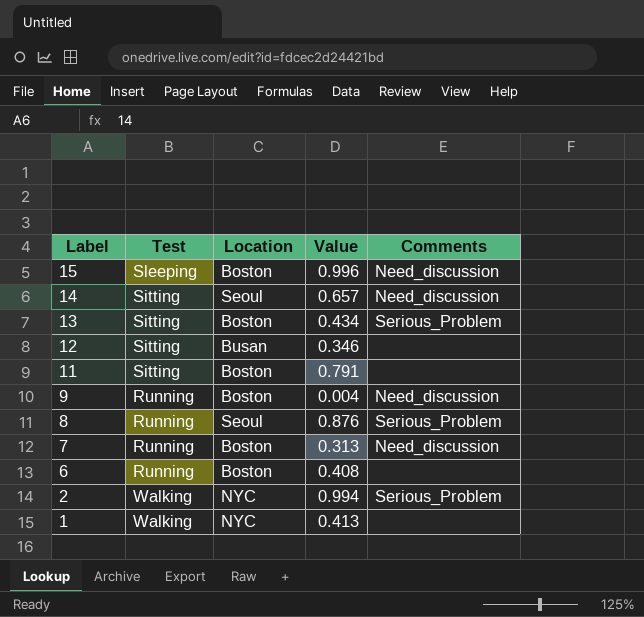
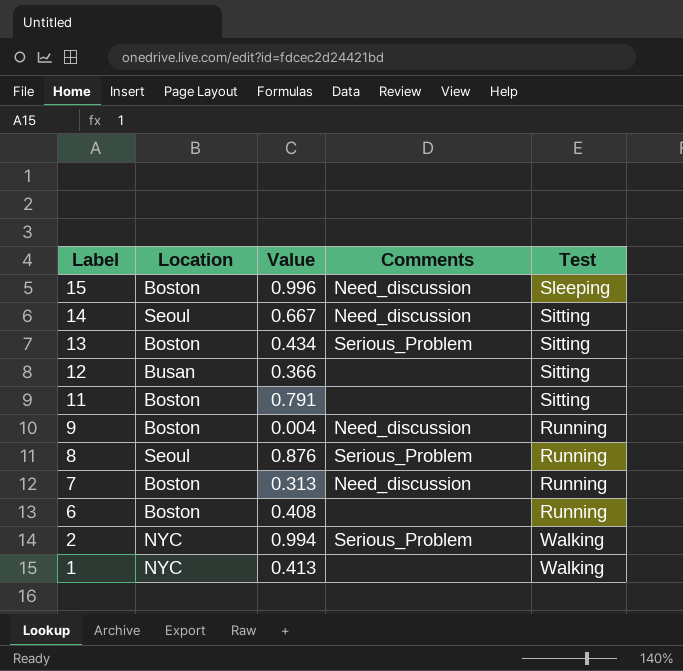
column Test | position: 2 -> 5
14 | Value: 0.657 -> 0.667
12 | Value: 0.346 -> 0.366

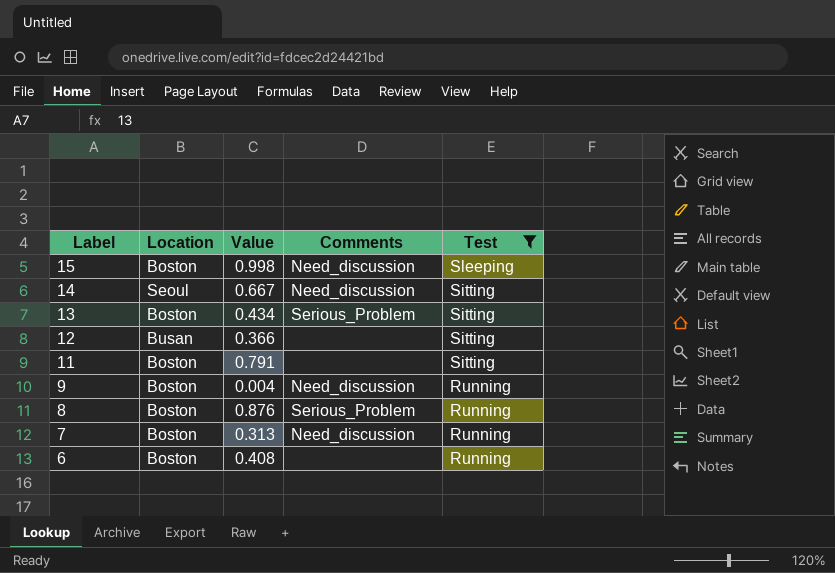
filter: none -> Test != Walking
15 | Value: 0.996 -> 0.998
8 | Location: Seoul -> Boston

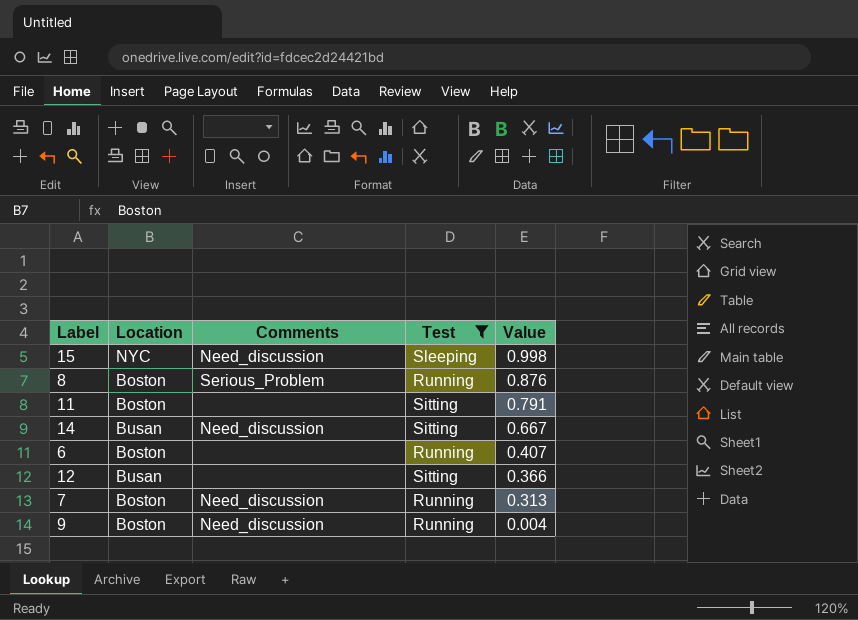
row order: Label descending -> Value descending
column Value | position: 3 -> 5
row 13: Boston | 0.434 | Serious_Problem | Sitting -> none
15 | Location: Boston -> NYC
14 | Location: Seoul -> Busan
6 | Value: 0.408 -> 0.407

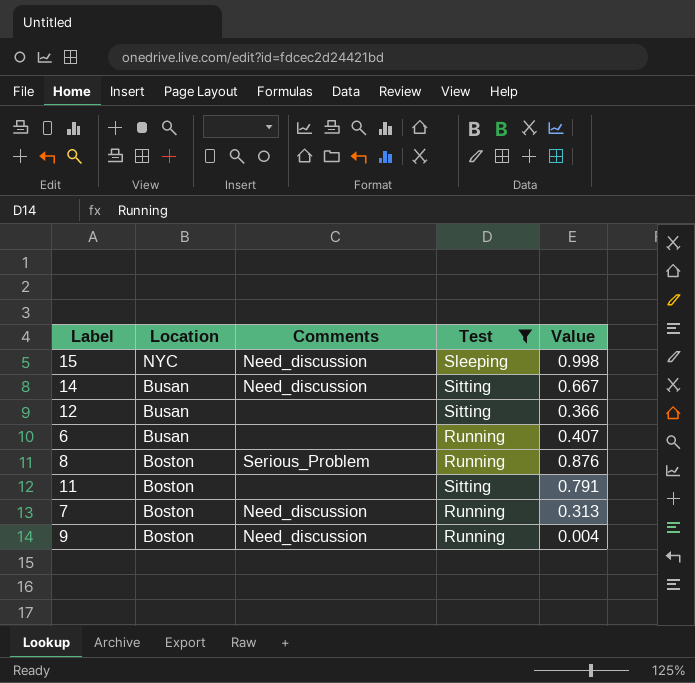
row order: Value descending -> Location descending
6 | Location: Boston -> Busan

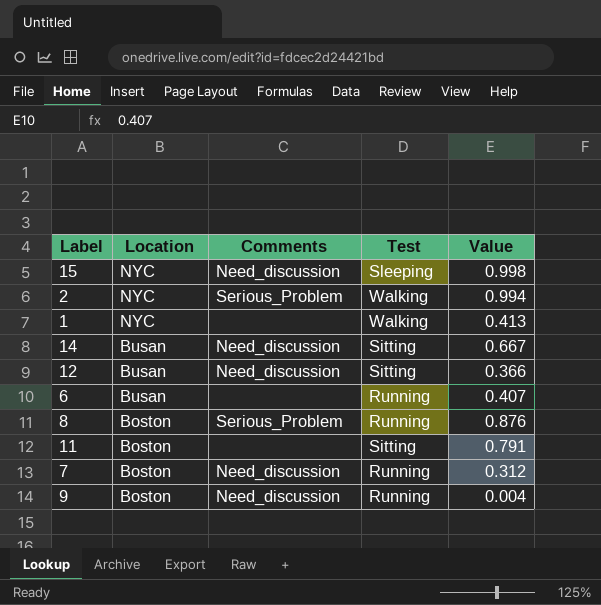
filter: Test != Walking -> none
12 | Comments: none -> Need_discussion
7 | Value: 0.313 -> 0.312

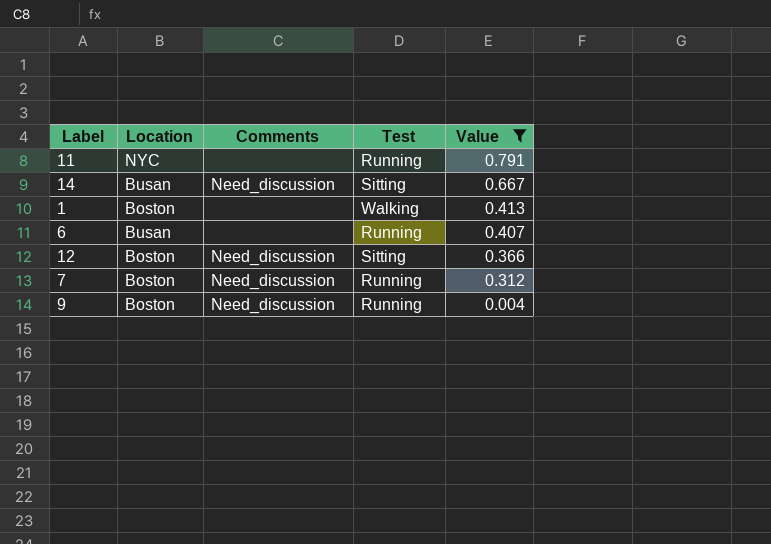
filter: none -> Value <= 0.791
row order: Location descending -> Value descending
11 | Location: Boston -> NYC
11 | Test: Sitting -> Running
1 | Location: NYC -> Boston
12 | Location: Busan -> Boston

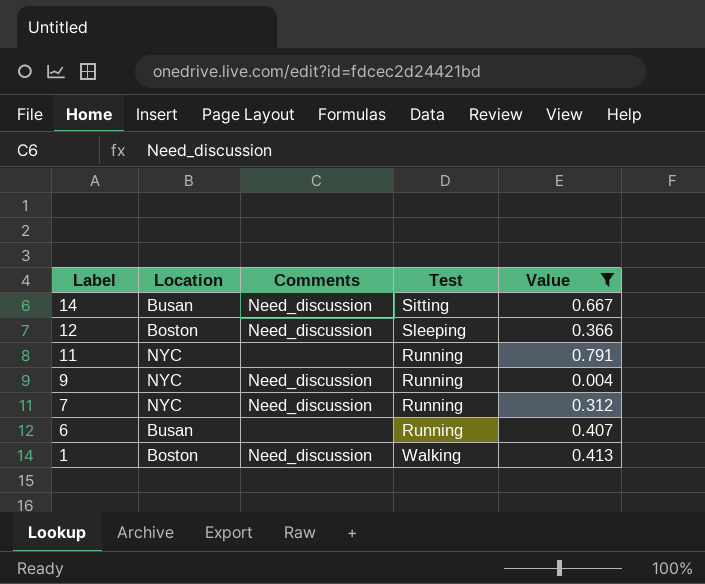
row order: Value descending -> Label descending
12 | Test: Sitting -> Sleeping
9 | Location: Boston -> NYC
7 | Location: Boston -> NYC
1 | Comments: none -> Need_discussion

